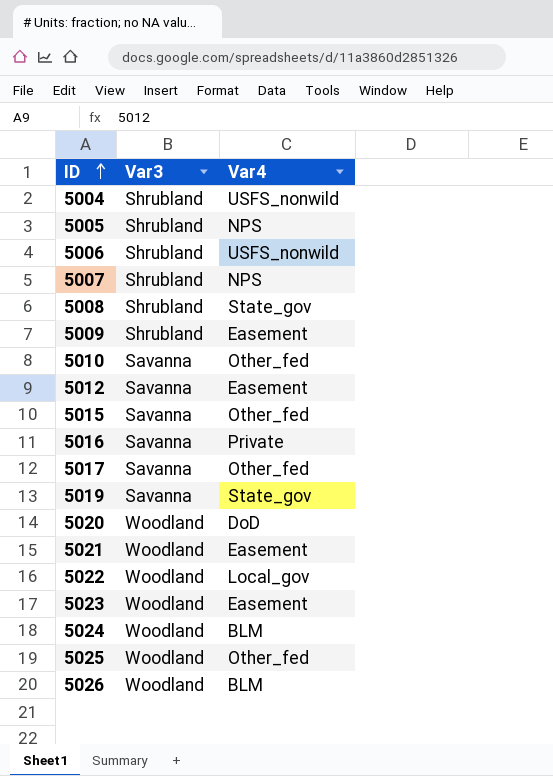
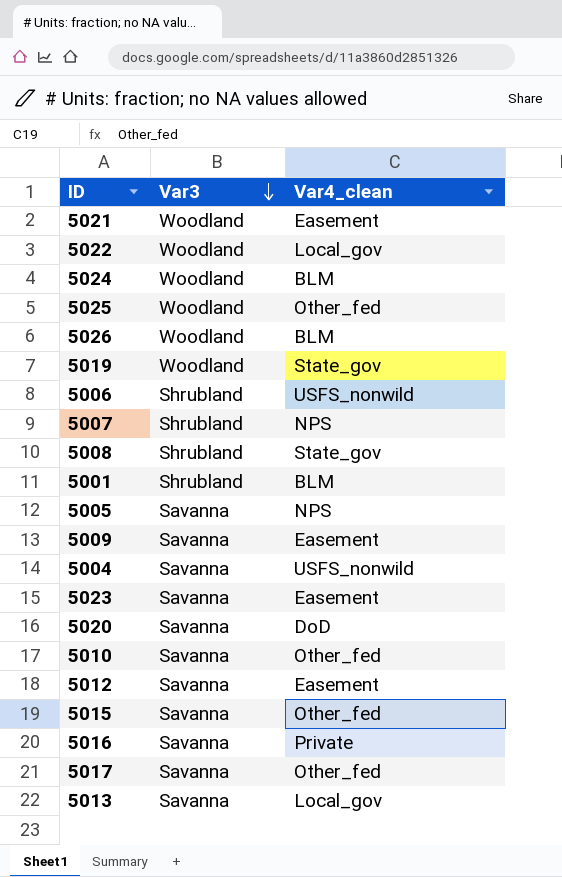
row order: ID ascending -> Var3 descending
column name: Var4 -> Var4_clean
5019 | Var3: Savanna -> Woodland
row 5001: none -> Shrubland | BLM
5005 | Var3: Shrubland -> Savanna
5009 | Var3: Shrubland -> Savanna
5004 | Var3: Shrubland -> Savanna
5023 | Var3: Woodland -> Savanna
5020 | Var3: Woodland -> Savanna
row 5013: none -> Savanna | Local_gov

